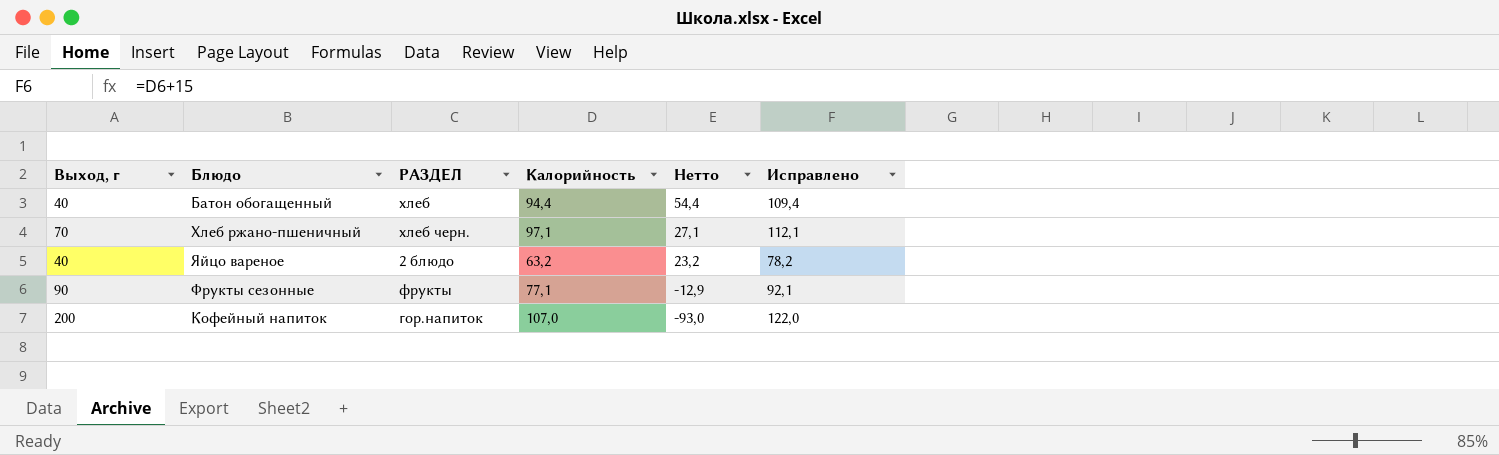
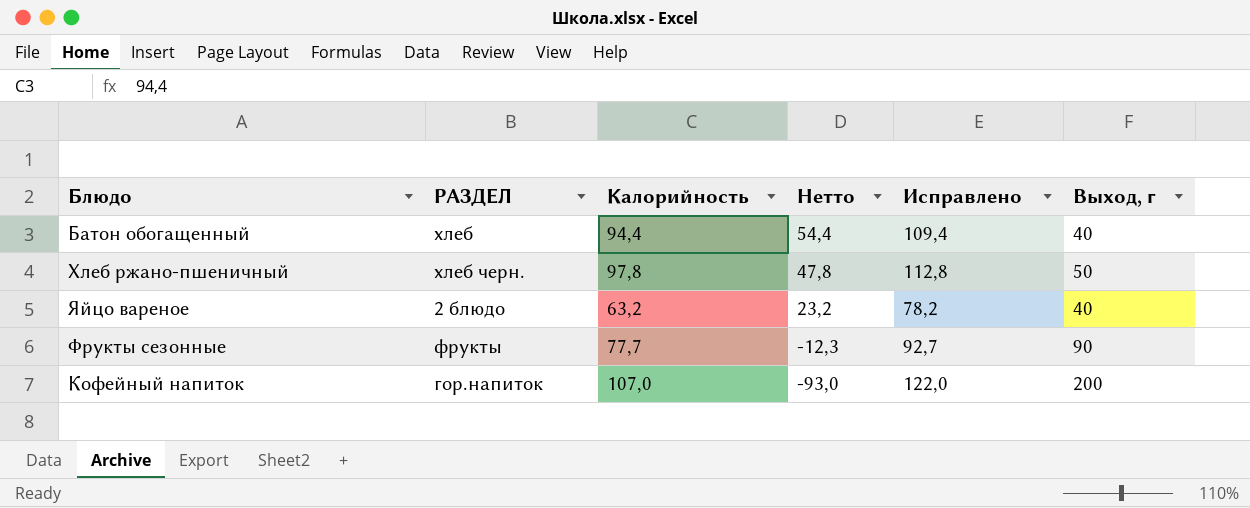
column Выход, г | position: 1 -> 6
Хлеб ржано-пшеничный | Калорийность: 97,1 -> 97,8
Хлеб ржано-пшеничный | Нетто: 27,1 -> 47,8
Хлеб ржано-пшеничный | Исправлено: 112,1 -> 112,8
Хлеб ржано-пшеничный | Выход, г: 70 -> 50
Фрукты сезонные | Калорийность: 77,1 -> 77,7
Фрукты сезонные | Нетто: -12,9 -> -12,3
Фрукты сезонные | Исправлено: 92,1 -> 92,7

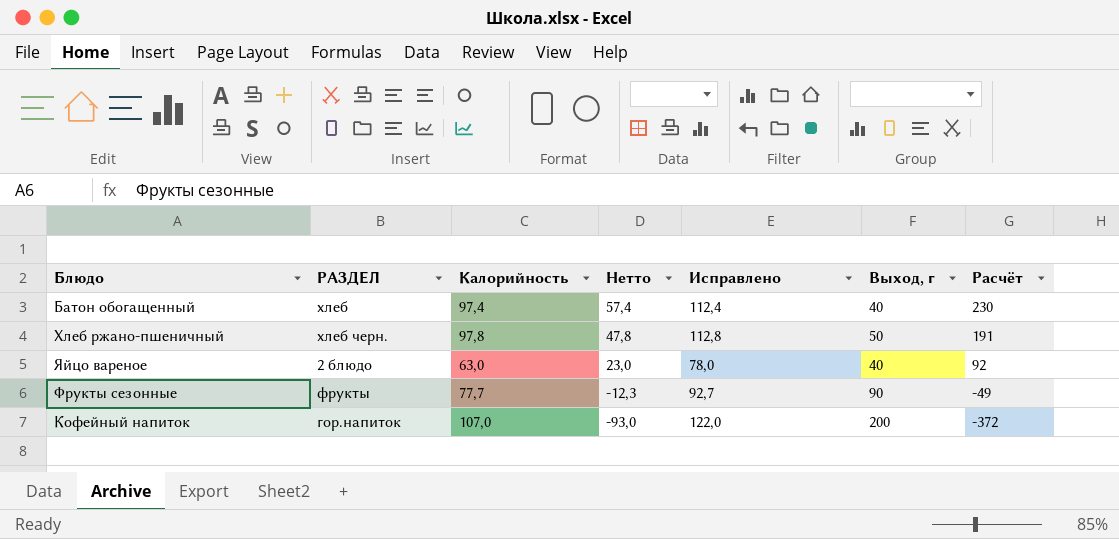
column Расчёт | formula: none -> [Нетто] * 4
Батон обогащенный | Калорийность: 94,4 -> 97,4
Батон обогащенный | Нетто: 54,4 -> 57,4
Батон обогащенный | Исправлено: 109,4 -> 112,4
Яйцо вареное | Калорийность: 63,2 -> 63,0
Яйцо вареное | Нетто: 23,2 -> 23,0
Яйцо вареное | Исправлено: 78,2 -> 78,0

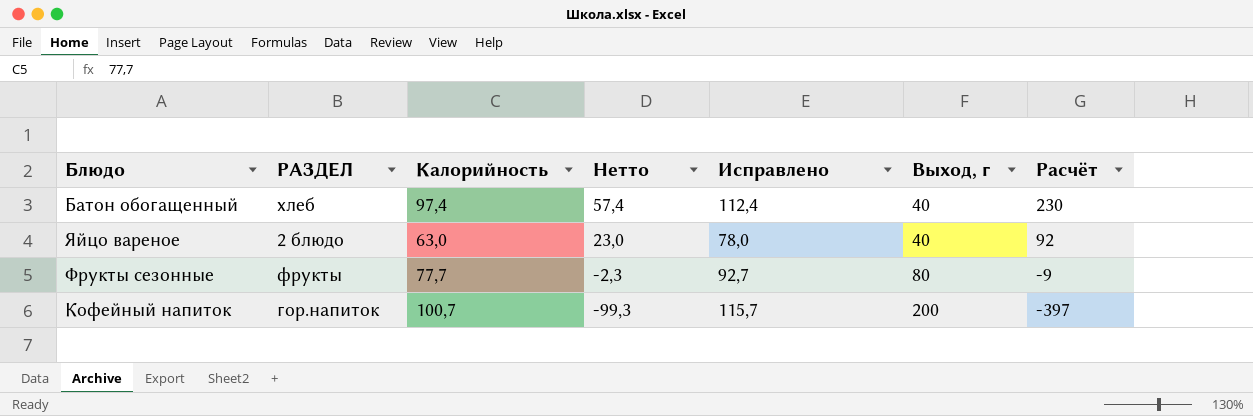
row Хлеб ржано-пшеничный: хлеб черн. | 97,8 | 47,8 | 112,8 | 50 | 191 -> none
Фрукты сезонные | Нетто: -12,3 -> -2,3
Фрукты сезонные | Выход, г: 90 -> 80
Фрукты сезонные | Расчёт: -49 -> -9
Кофейный напиток | Калорийность: 107,0 -> 100,7
Кофейный напиток | Нетто: -93,0 -> -99,3
Кофейный напиток | Исправлено: 122,0 -> 115,7
Кофейный напиток | Расчёт: -372 -> -397

